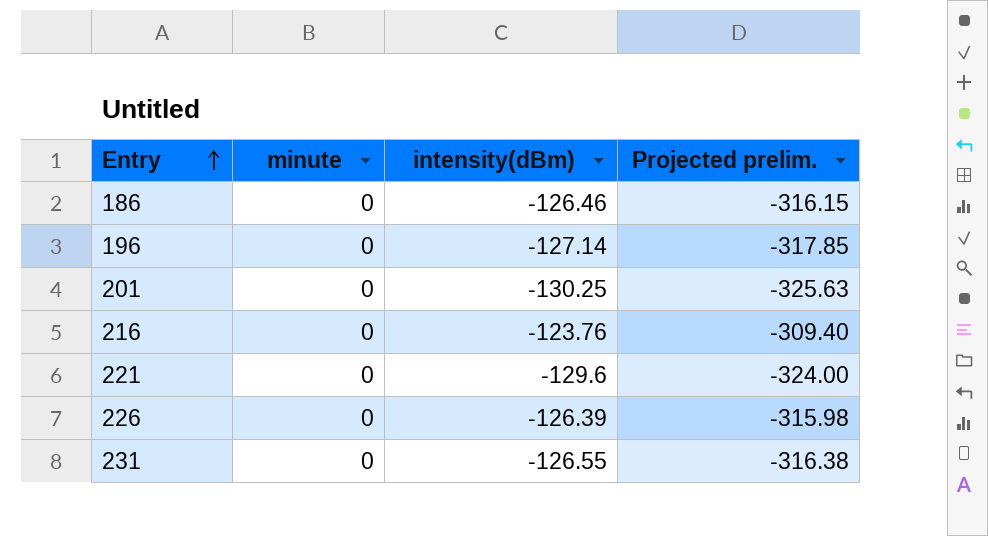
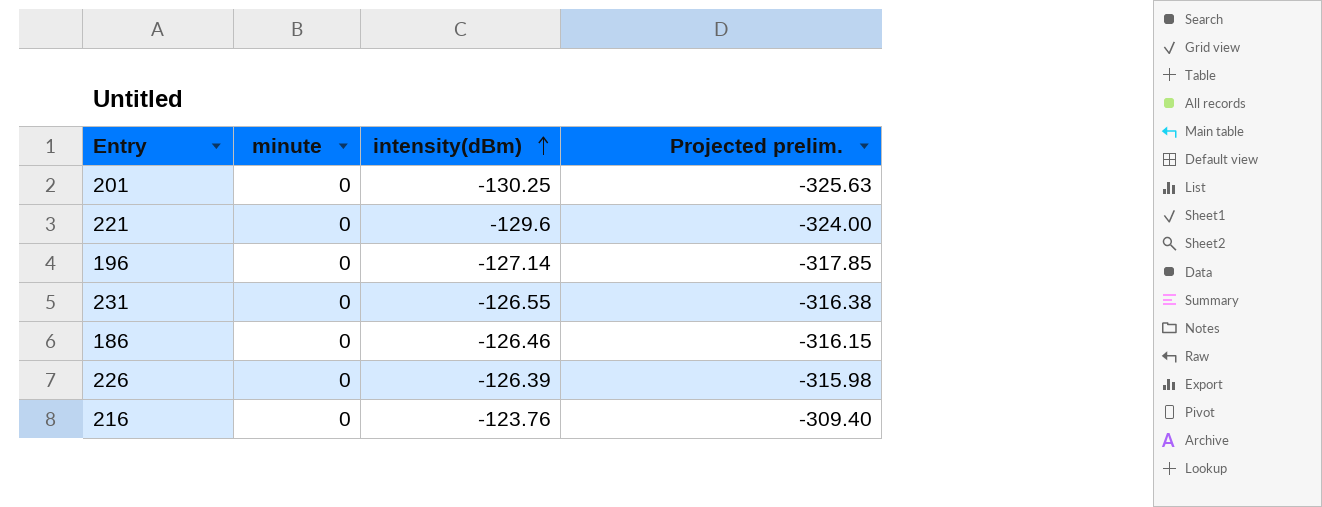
row order: Entry ascending -> intensity(dBm) ascending

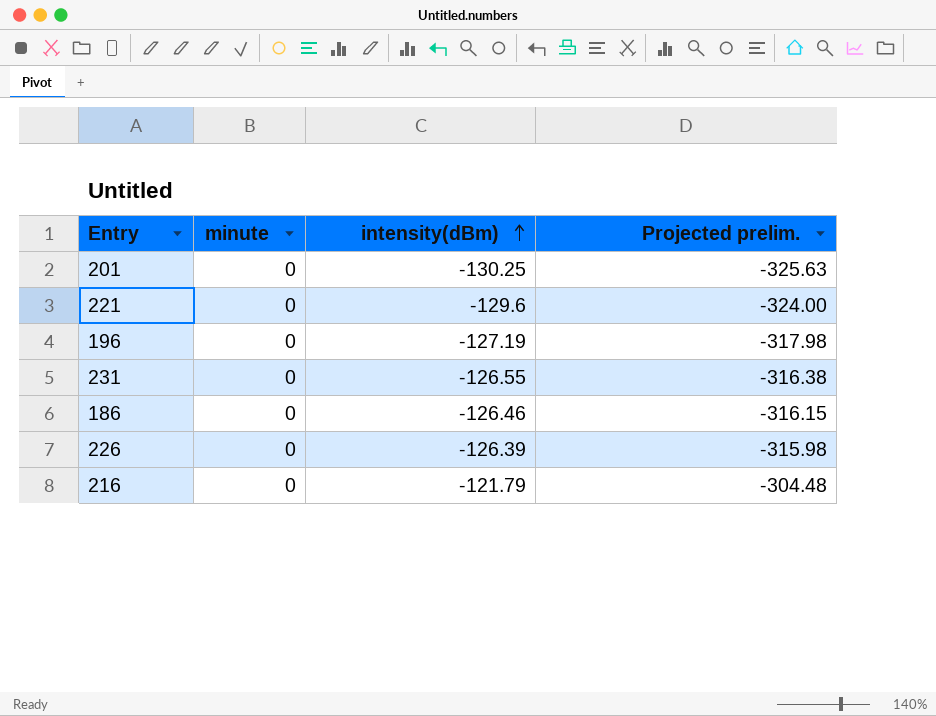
196 | intensity(dBm): -127.14 -> -127.19
196 | Projected prelim.: -317.85 -> -317.98
216 | intensity(dBm): -123.76 -> -121.79
216 | Projected prelim.: -309.40 -> -304.48

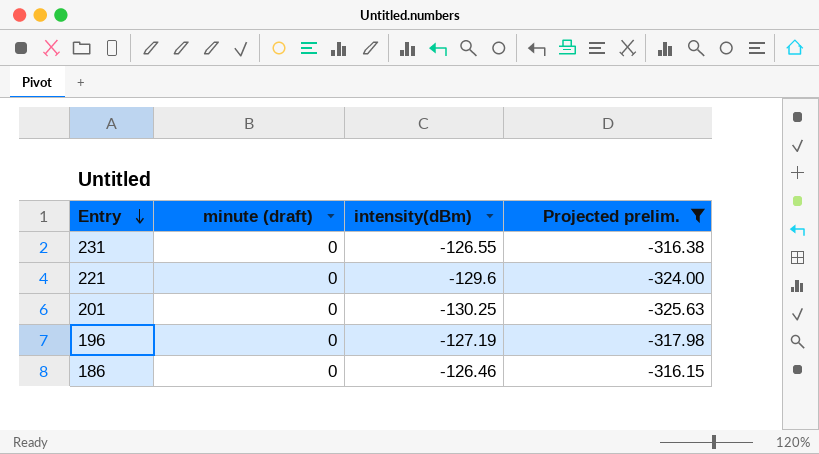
filter: none -> Projected prelim. <= -316.15
row order: intensity(dBm) ascending -> Entry descending
column name: minute -> minute (draft)

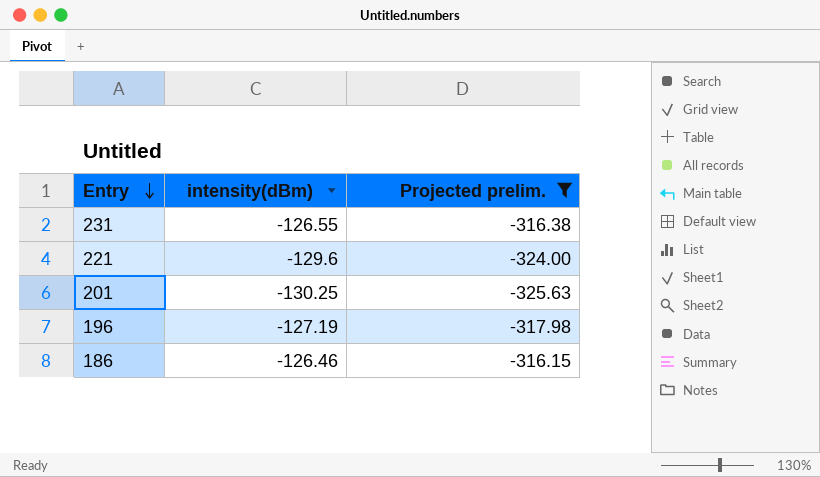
column minute (draft) | position: 2 -> none

